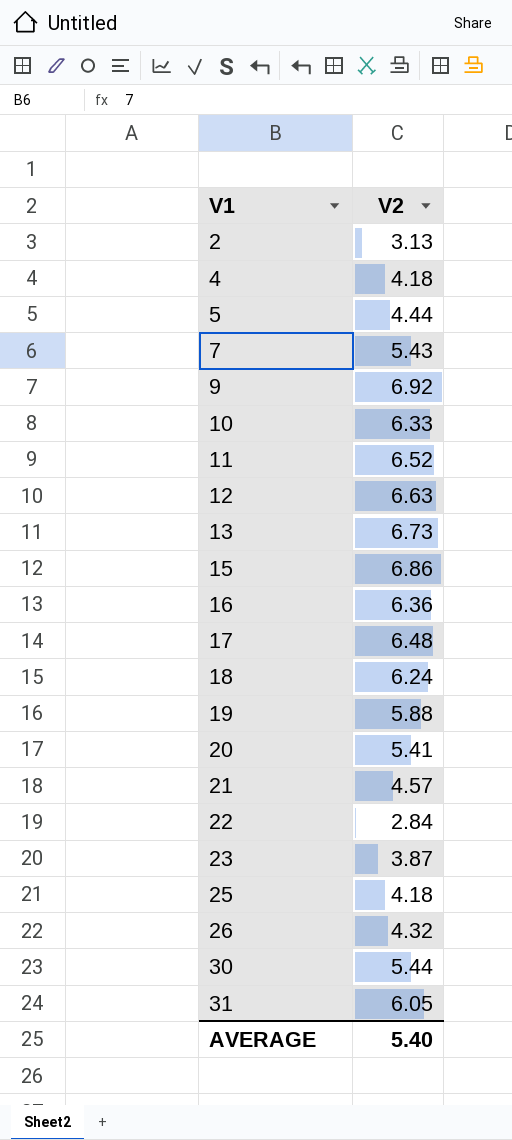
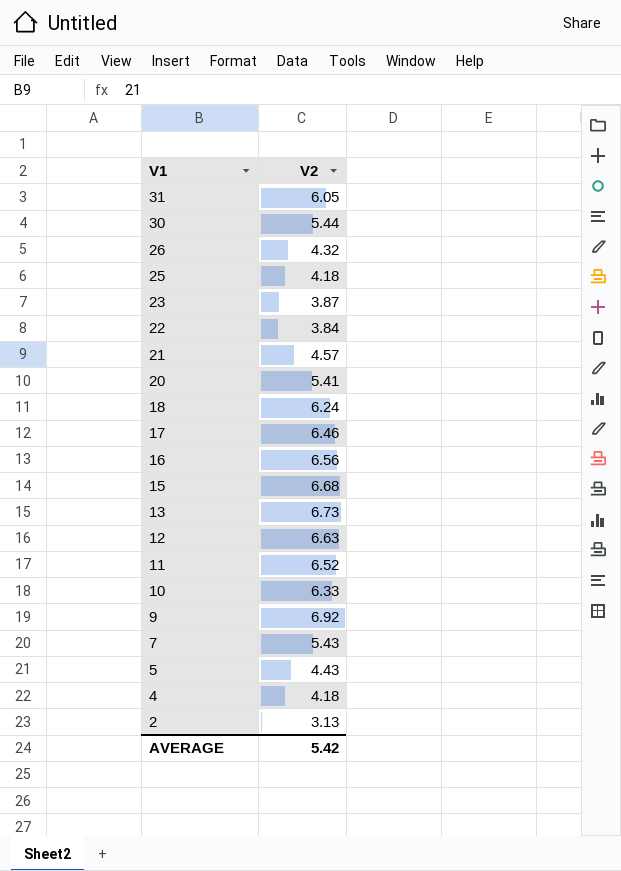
row order: V1 ascending -> V1 descending
row 19: 5.88 -> none
22 | V2: 2.84 -> 3.84
17 | V2: 6.48 -> 6.46
16 | V2: 6.36 -> 6.56
15 | V2: 6.86 -> 6.68
5 | V2: 4.44 -> 4.43
AVERAGE | V2: 5.40 -> 5.42

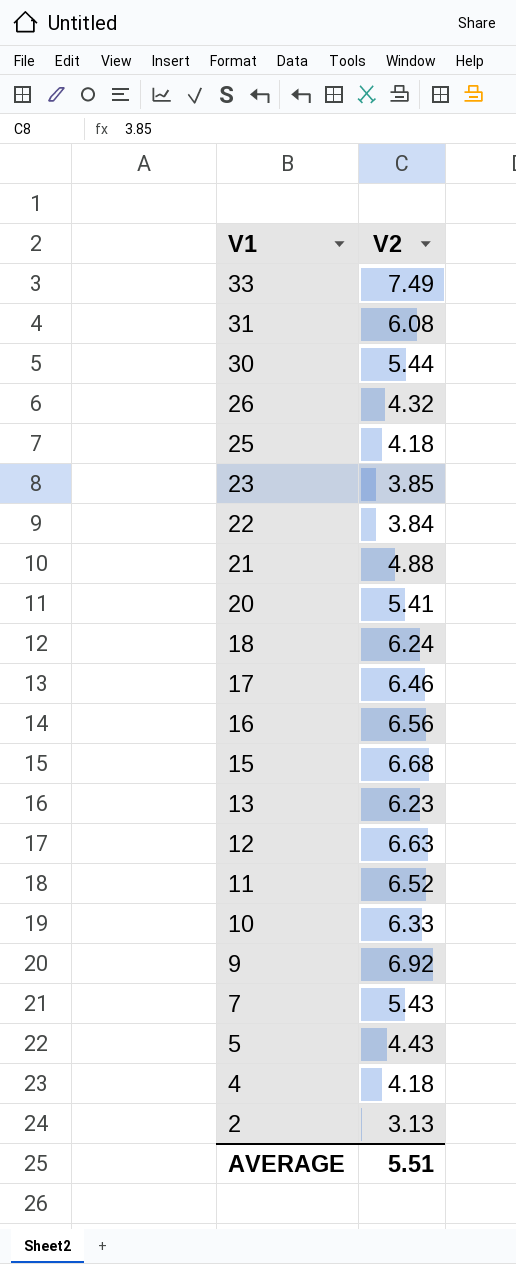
row 33: none -> 7.49
31 | V2: 6.05 -> 6.08
23 | V2: 3.87 -> 3.85
21 | V2: 4.57 -> 4.88
13 | V2: 6.73 -> 6.23
AVERAGE | V2: 5.42 -> 5.51

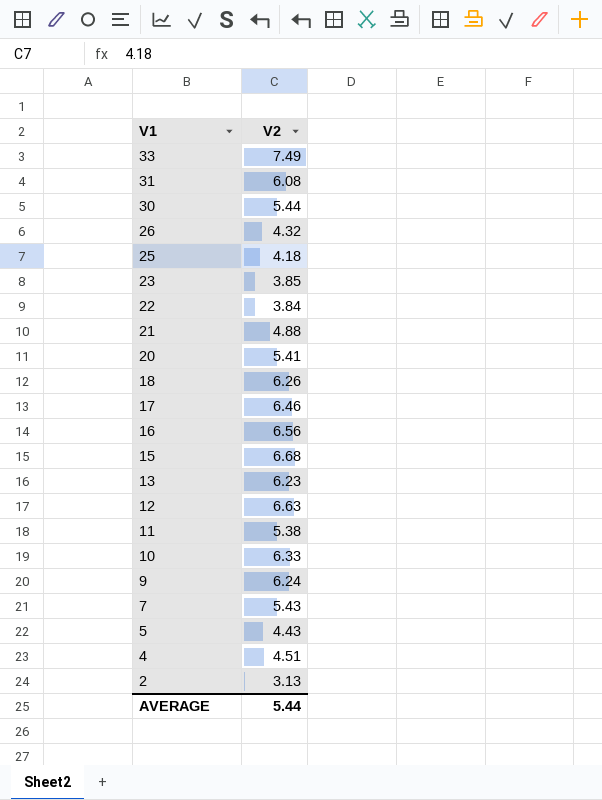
18 | V2: 6.24 -> 6.26
11 | V2: 6.52 -> 5.38
9 | V2: 6.92 -> 6.24
4 | V2: 4.18 -> 4.51
AVERAGE | V2: 5.51 -> 5.44

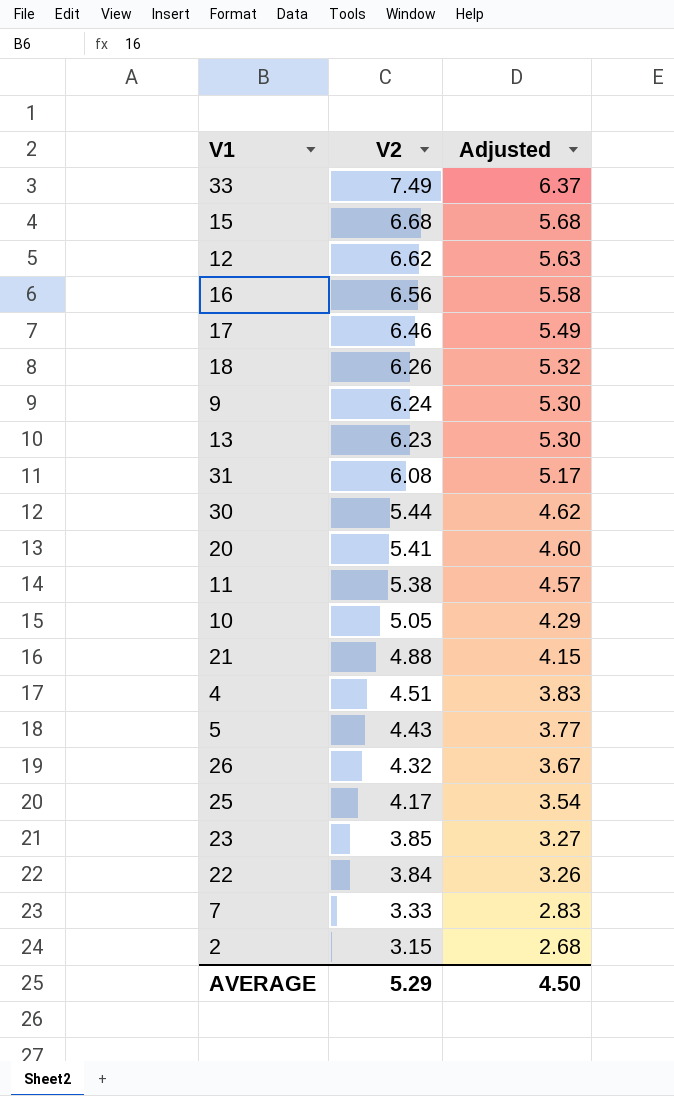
row order: V1 descending -> V2 descending
column Adjusted | formula: none -> [V2] * 0.85
12 | V2: 6.63 -> 6.62
10 | V2: 6.33 -> 5.05
25 | V2: 4.18 -> 4.17
7 | V2: 5.43 -> 3.33
2 | V2: 3.13 -> 3.15
AVERAGE | V2: 5.44 -> 5.29

